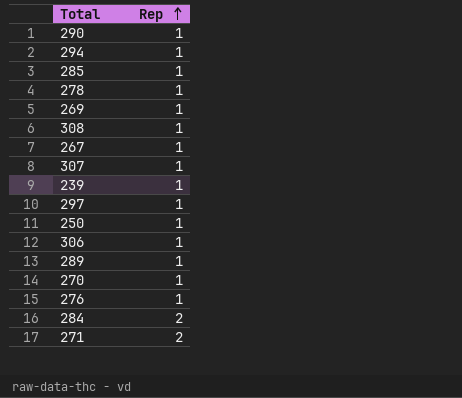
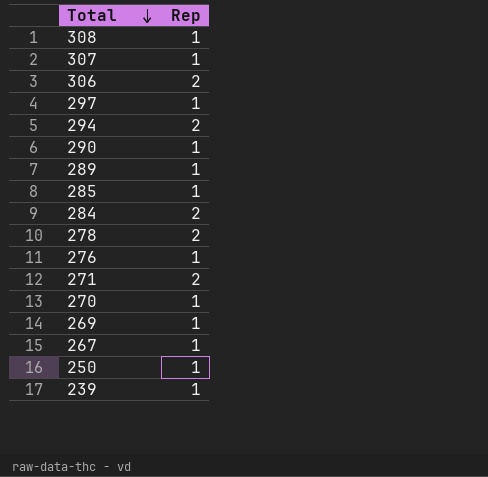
row order: Rep ascending -> Total descending
306 | Rep: 1 -> 2
294 | Rep: 1 -> 2
278 | Rep: 1 -> 2

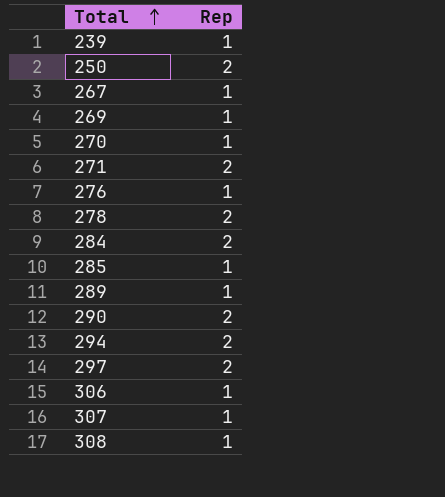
row order: Total descending -> Total ascending
250 | Rep: 1 -> 2
290 | Rep: 1 -> 2
297 | Rep: 1 -> 2
306 | Rep: 2 -> 1

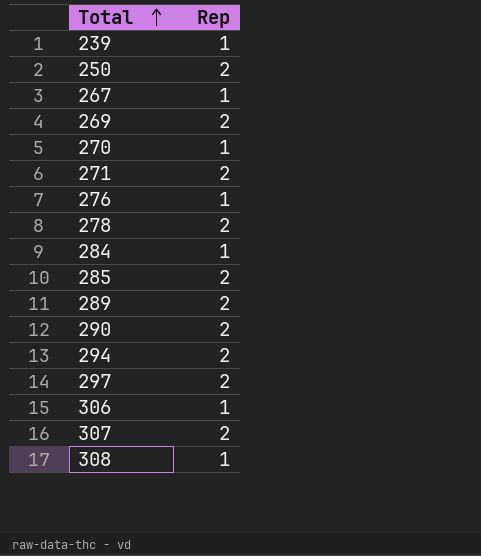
269 | Rep: 1 -> 2
284 | Rep: 2 -> 1
285 | Rep: 1 -> 2
289 | Rep: 1 -> 2
307 | Rep: 1 -> 2

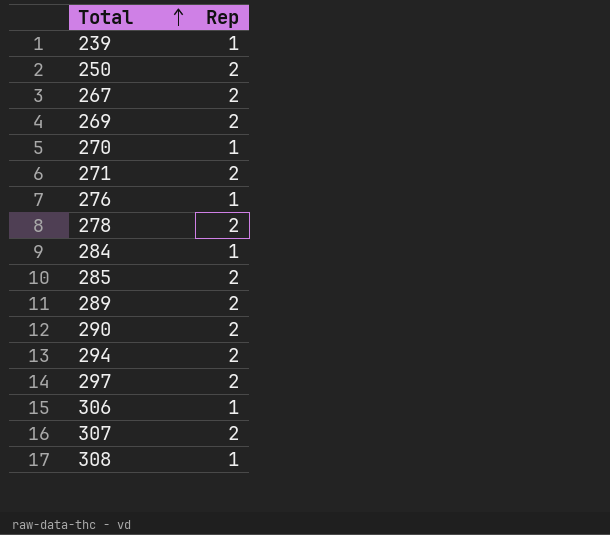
267 | Rep: 1 -> 2

